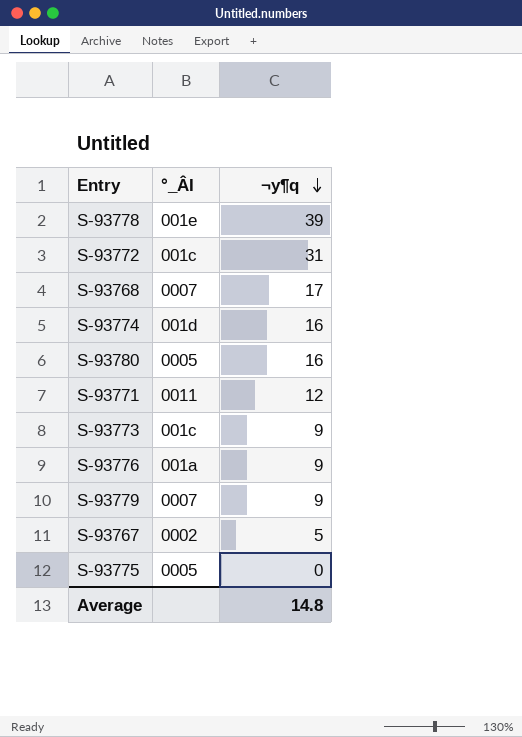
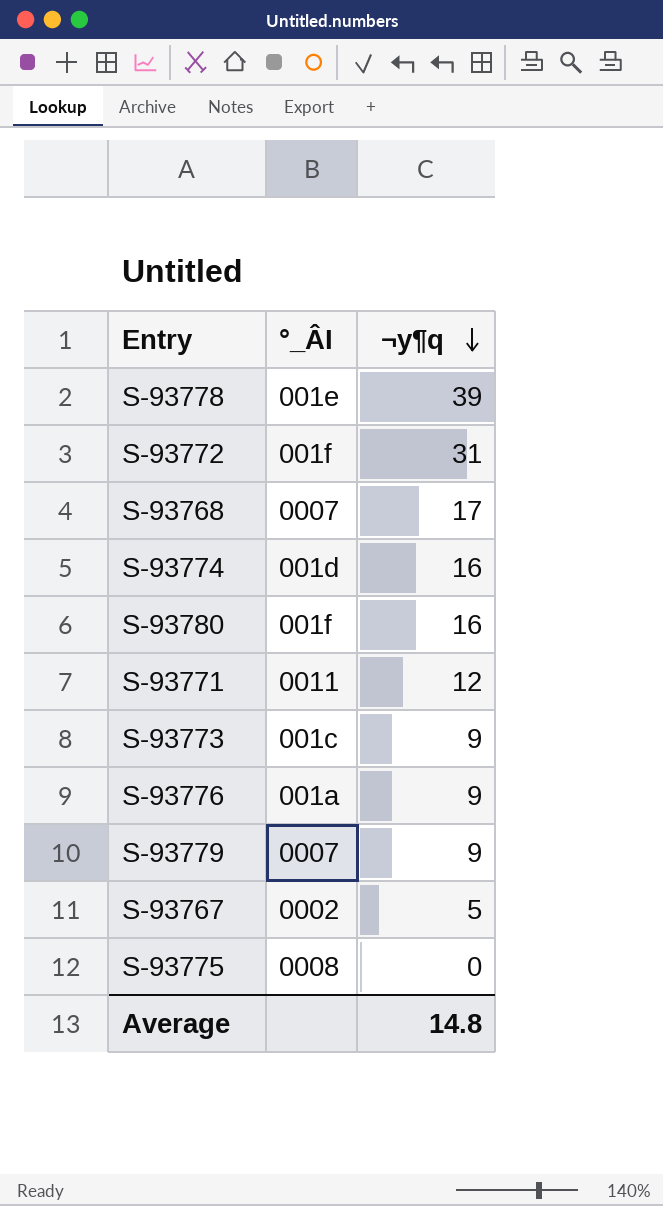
S-93772 | °_ÂI: 001c -> 001f
S-93780 | °_ÂI: 0005 -> 001f
S-93775 | °_ÂI: 0005 -> 0008

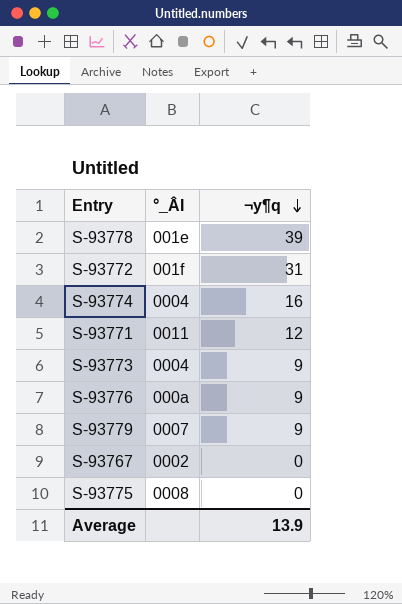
row S-93768: 0007 | 17 -> none
row S-93780: 001f | 16 -> none
S-93774 | °_ÂI: 001d -> 0004
S-93773 | °_ÂI: 001c -> 0004
S-93776 | °_ÂI: 001a -> 000a
S-93767 | ¬y¶q: 5 -> 0
Average | ¬y¶q: 14.8 -> 13.9

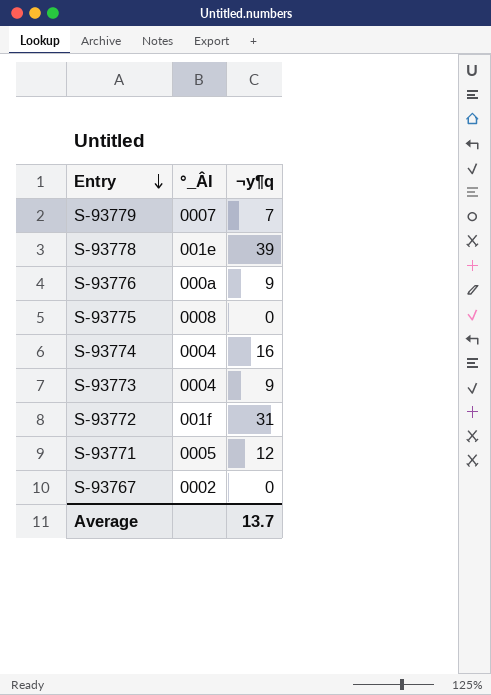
row order: ¬y¶q descending -> Entry descending
S-93779 | ¬y¶q: 9 -> 7
S-93771 | °_ÂI: 0011 -> 0005
Average | ¬y¶q: 13.9 -> 13.7

